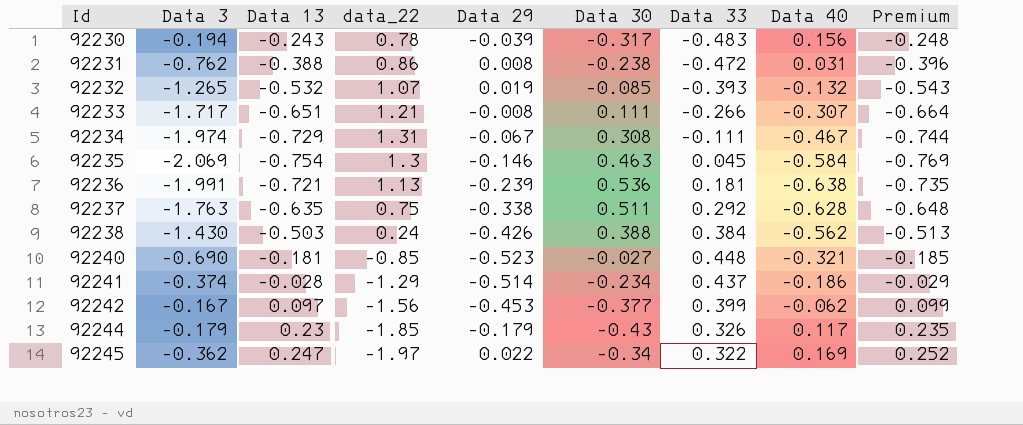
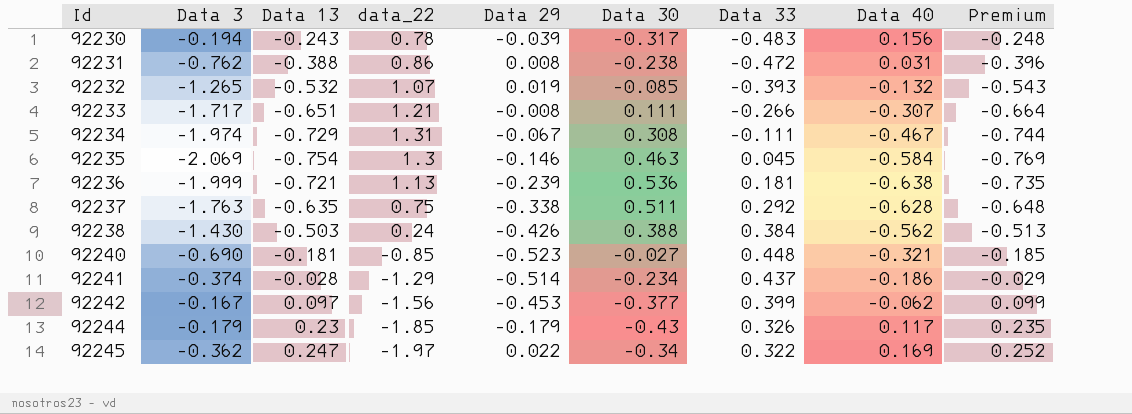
92236 | Data 3: -1.991 -> -1.999

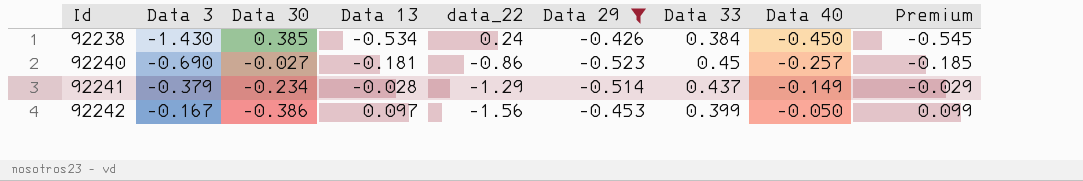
filter: none -> Data 29 <= -0.426
column Data 30 | position: 6 -> 3
92238 | Data 30: 0.388 -> 0.385
92238 | Data 13: -0.503 -> -0.534
92238 | Data 40: -0.562 -> -0.450
92238 | Premium: -0.513 -> -0.545
92240 | data_22: -0.85 -> -0.86
92240 | Data 33: 0.448 -> 0.45
92240 | Data 40: -0.321 -> -0.257
92241 | Data 3: -0.374 -> -0.379
92241 | Data 40: -0.186 -> -0.149
92242 | Data 30: -0.377 -> -0.386
92242 | Data 40: -0.062 -> -0.050

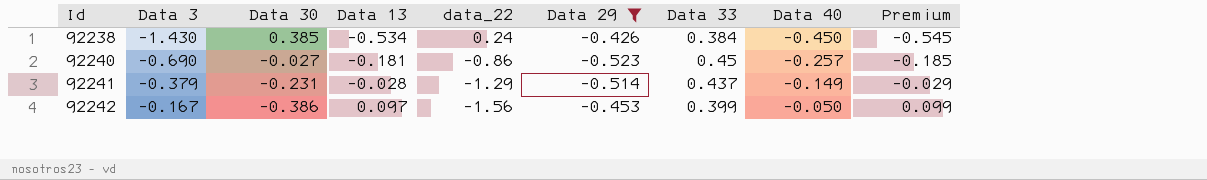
92241 | Data 30: -0.234 -> -0.231

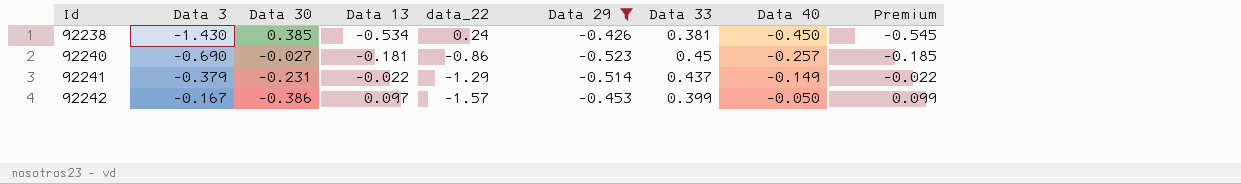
92238 | Data 33: 0.384 -> 0.381
92241 | Data 13: -0.028 -> -0.022
92241 | Premium: -0.029 -> -0.022
92242 | data_22: -1.56 -> -1.57

